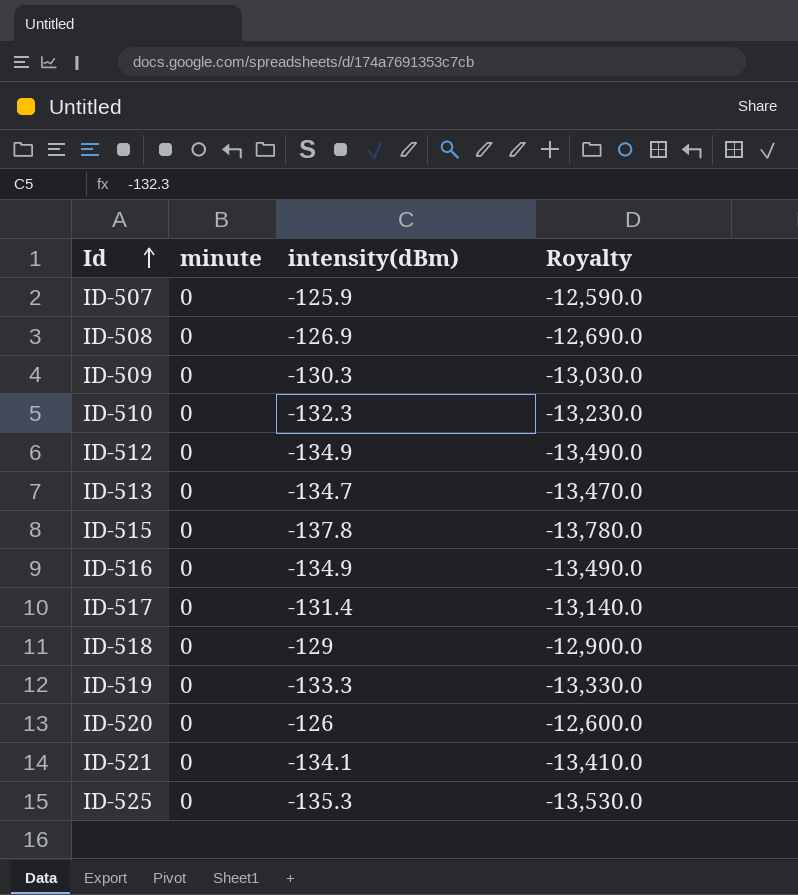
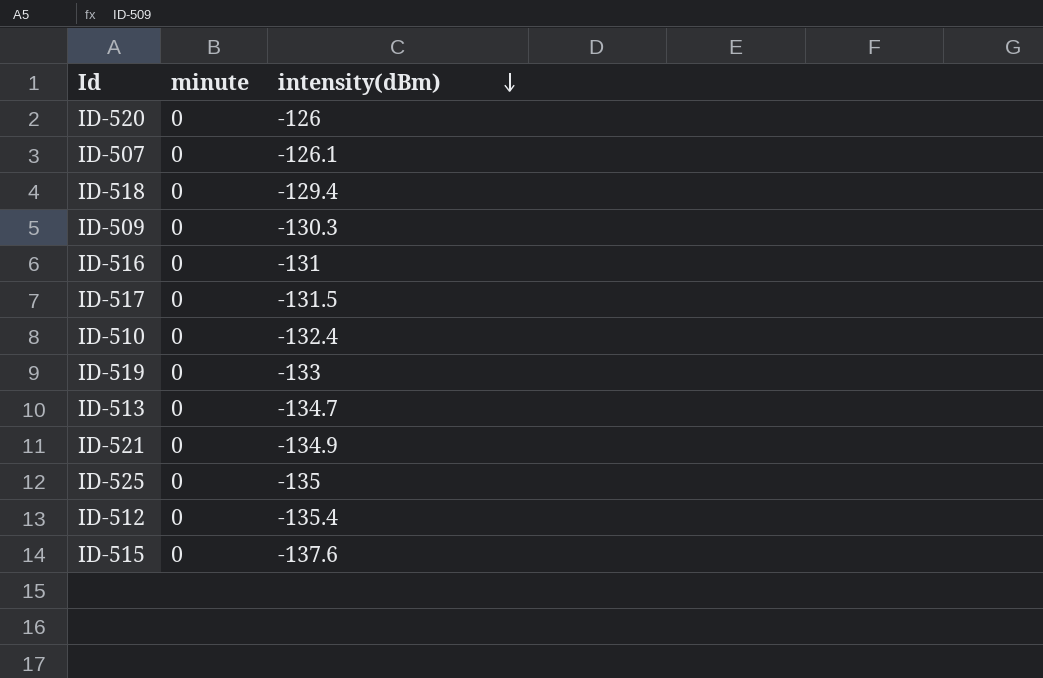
row order: Id ascending -> intensity(dBm) descending
column Royalty | formula: [intensity(dBm)] * 100 -> none
row ID-508: 0 | -126.9 | -12,690.0 -> none
ID-507 | intensity(dBm): -125.9 -> -126.1
ID-518 | intensity(dBm): -129 -> -129.4
ID-516 | intensity(dBm): -134.9 -> -131
ID-517 | intensity(dBm): -131.4 -> -131.5
ID-510 | intensity(dBm): -132.3 -> -132.4
ID-519 | intensity(dBm): -133.3 -> -133
ID-521 | intensity(dBm): -134.1 -> -134.9
ID-525 | intensity(dBm): -135.3 -> -135
ID-512 | intensity(dBm): -134.9 -> -135.4
ID-515 | intensity(dBm): -137.8 -> -137.6

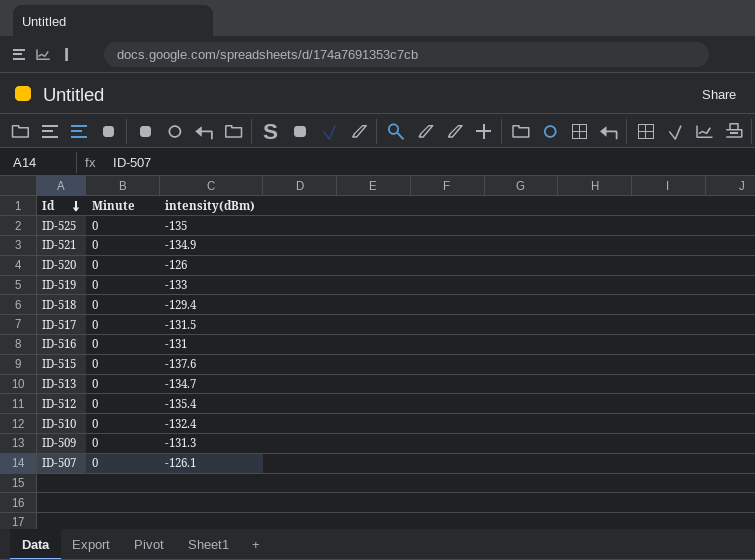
row order: intensity(dBm) descending -> Id descending
column name: minute -> Minute
ID-509 | intensity(dBm): -130.3 -> -131.3

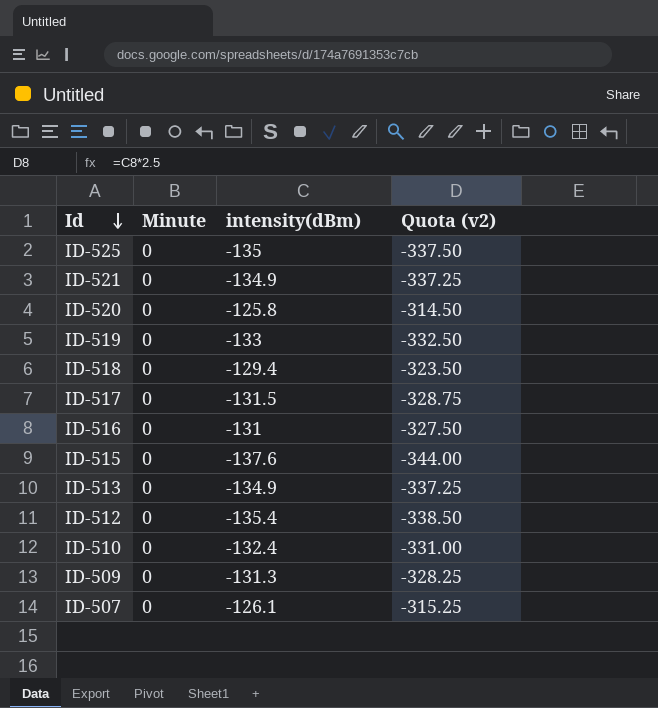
column Quota (v2) | formula: none -> [intensity(dBm)] * 2.5
ID-520 | intensity(dBm): -126 -> -125.8
ID-513 | intensity(dBm): -134.7 -> -134.9

